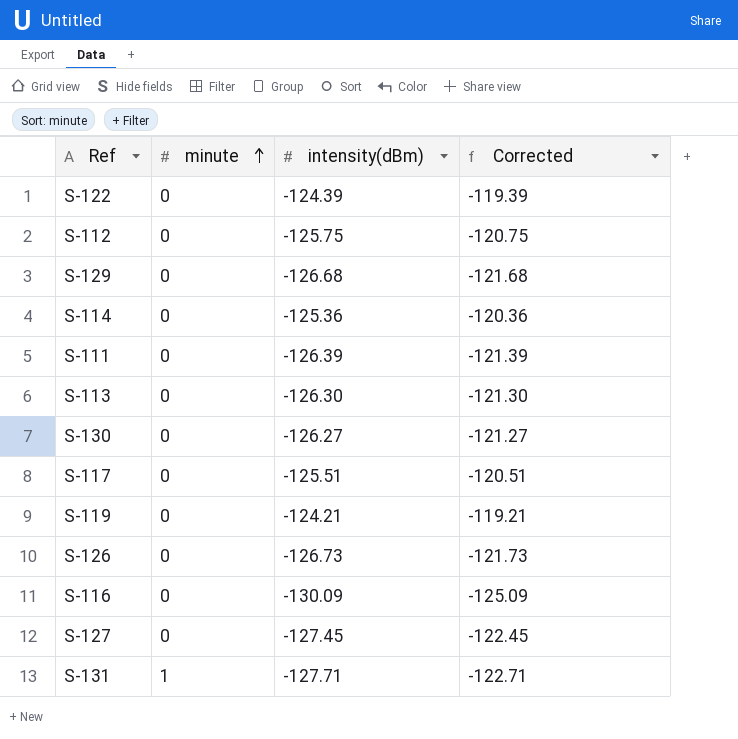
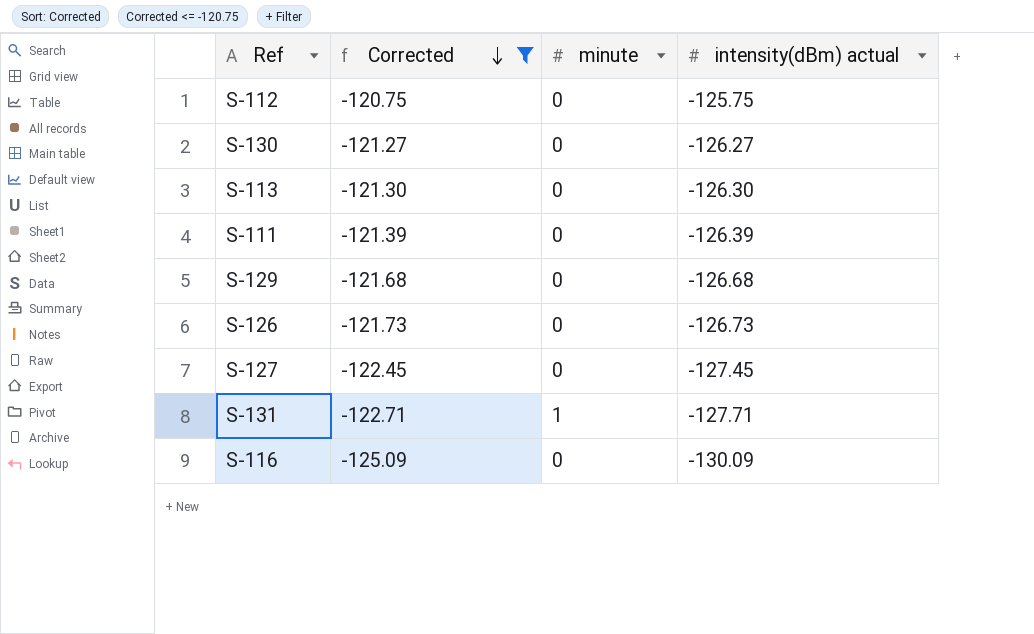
filter: none -> Corrected <= -120.75
row order: minute ascending -> Corrected descending
column Corrected | position: 4 -> 2
column name: intensity(dBm) -> intensity(dBm) actual

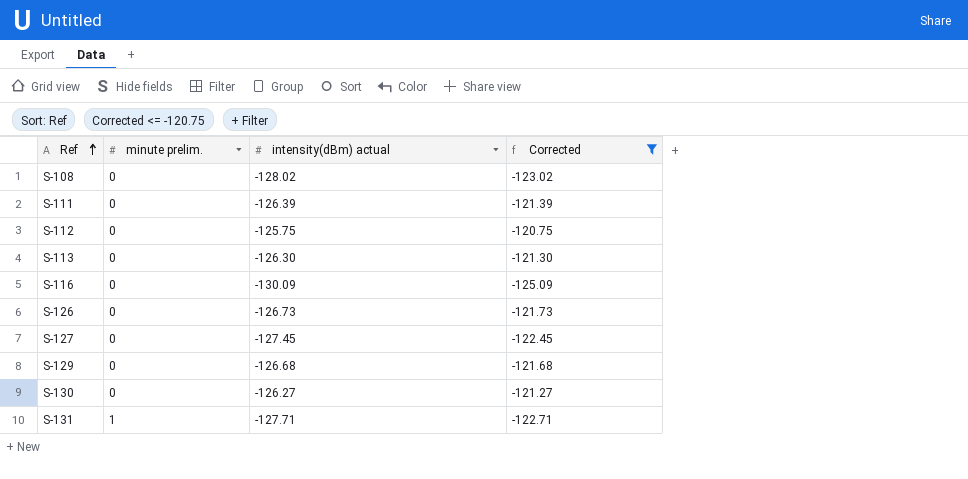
row order: Corrected descending -> Ref ascending
column name: minute -> minute prelim.
column Corrected | position: 2 -> 4
row S-108: none -> 0 | -128.02 | -123.02

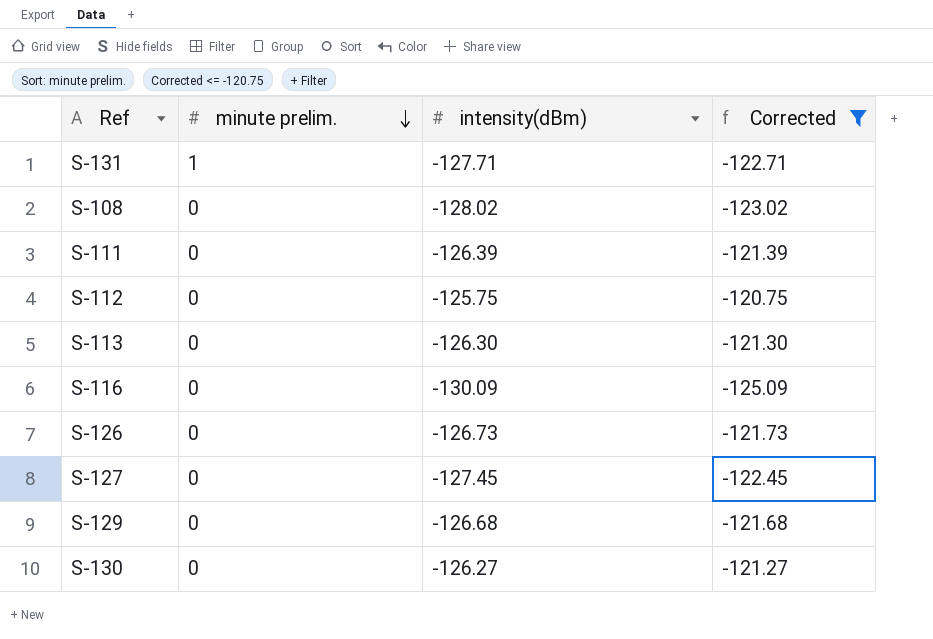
row order: Ref ascending -> minute prelim. descending
column name: intensity(dBm) actual -> intensity(dBm)

